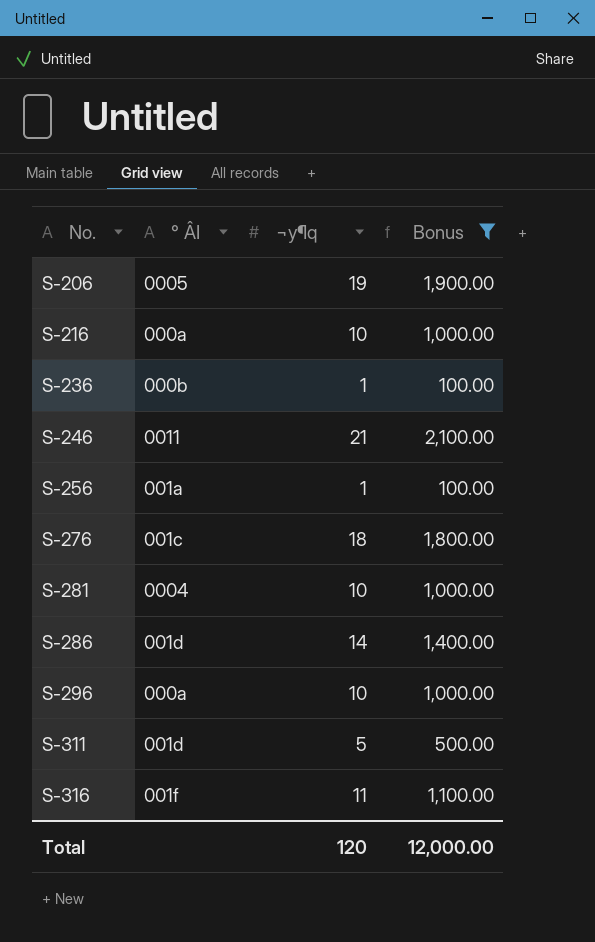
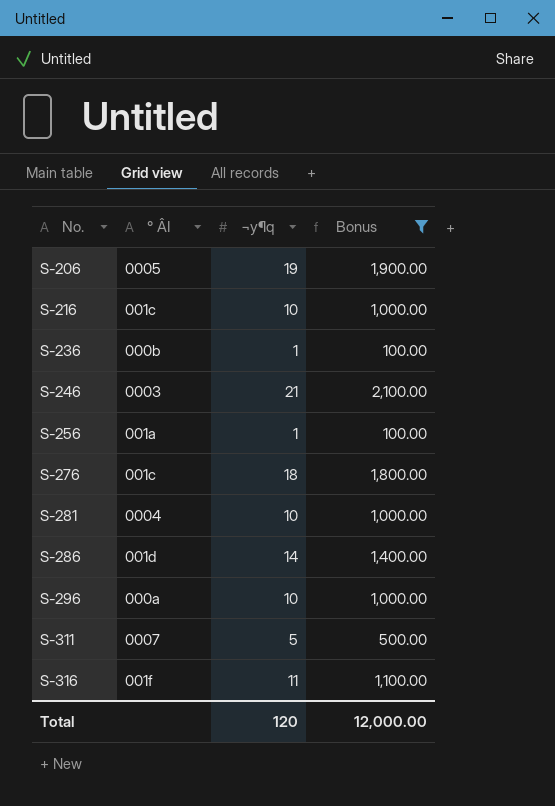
S-216 | ° ÂI: 000a -> 001c
S-246 | ° ÂI: 0011 -> 0003
S-311 | ° ÂI: 001d -> 0007

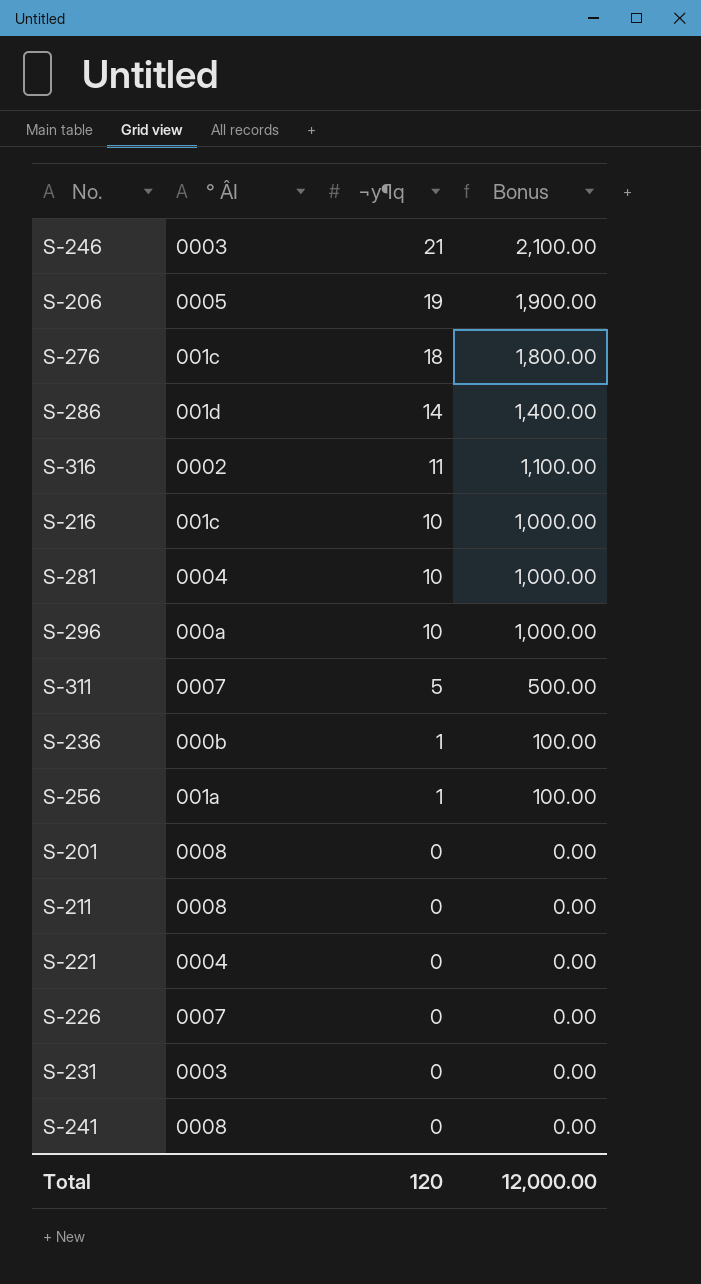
filter: Bonus != 0.00 -> none
row order: No. ascending -> ¬y¶q descending
S-316 | ° ÂI: 001f -> 0002

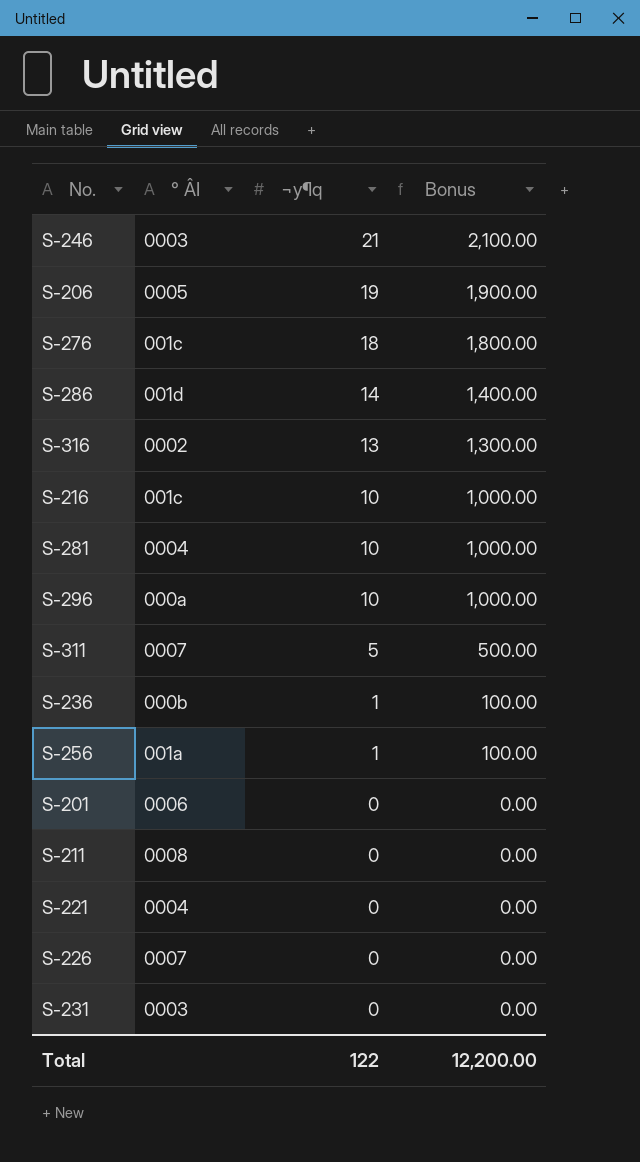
row S-241: 0008 | 0 | 0.00 -> none
S-316 | ¬y¶q: 11 -> 13
S-316 | Bonus: 1,100.00 -> 1,300.00
S-201 | ° ÂI: 0008 -> 0006
Total | ¬y¶q: 120 -> 122
Total | Bonus: 12,000.00 -> 12,200.00

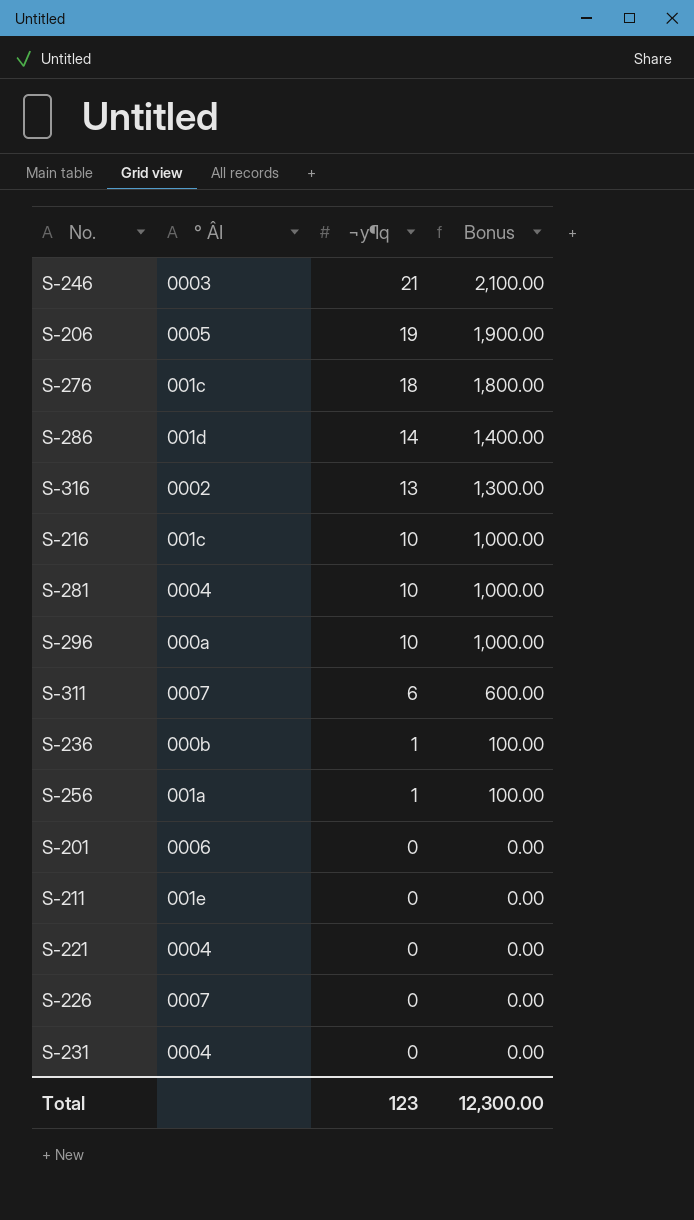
S-311 | ¬y¶q: 5 -> 6
S-311 | Bonus: 500.00 -> 600.00
S-211 | ° ÂI: 0008 -> 001e
S-231 | ° ÂI: 0003 -> 0004
Total | ¬y¶q: 122 -> 123
Total | Bonus: 12,200.00 -> 12,300.00

